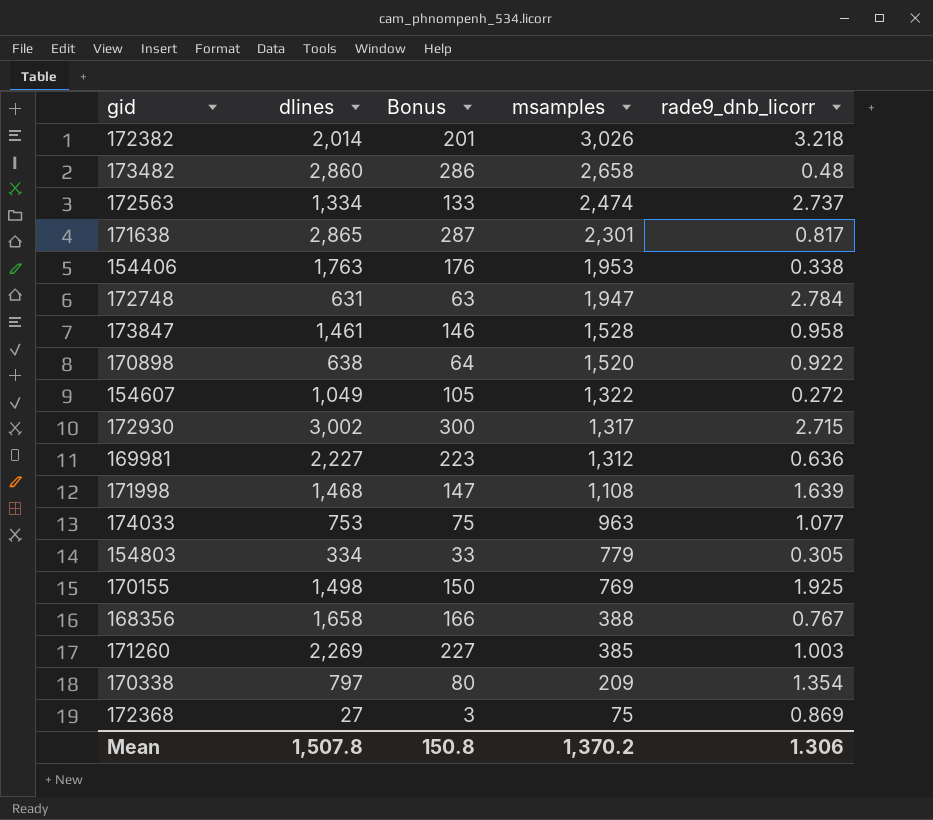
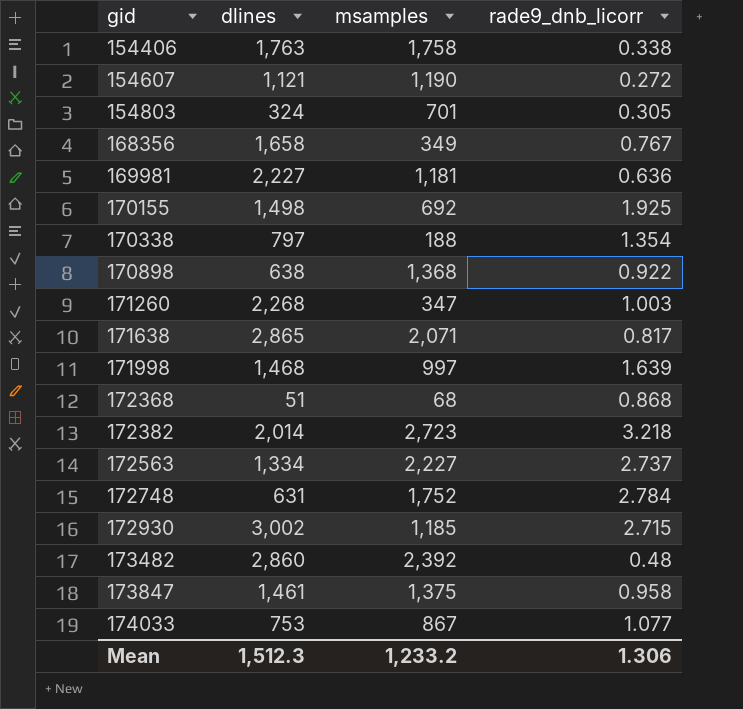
row order: msamples descending -> gid ascending
column Bonus | formula: [dlines] * 0.1 -> none
154406 | msamples: 1,953 -> 1,758
154607 | dlines: 1,049 -> 1,121
154607 | msamples: 1,322 -> 1,190
154803 | dlines: 334 -> 324
154803 | msamples: 779 -> 701
168356 | msamples: 388 -> 349
169981 | msamples: 1,312 -> 1,181
170155 | msamples: 769 -> 692
170338 | msamples: 209 -> 188
170898 | msamples: 1,520 -> 1,368
171260 | dlines: 2,269 -> 2,268
171260 | msamples: 385 -> 347
171638 | msamples: 2,301 -> 2,071
171998 | msamples: 1,108 -> 997
172368 | dlines: 27 -> 51
172368 | msamples: 75 -> 68
172368 | rade9_dnb_licorr: 0.869 -> 0.868
172382 | msamples: 3,026 -> 2,723
172563 | msamples: 2,474 -> 2,227
172748 | msamples: 1,947 -> 1,752
172930 | msamples: 1,317 -> 1,185
173482 | msamples: 2,658 -> 2,392
173847 | msamples: 1,528 -> 1,375
174033 | msamples: 963 -> 867
Mean | dlines: 1,507.8 -> 1,512.3
Mean | msamples: 1,370.2 -> 1,233.2

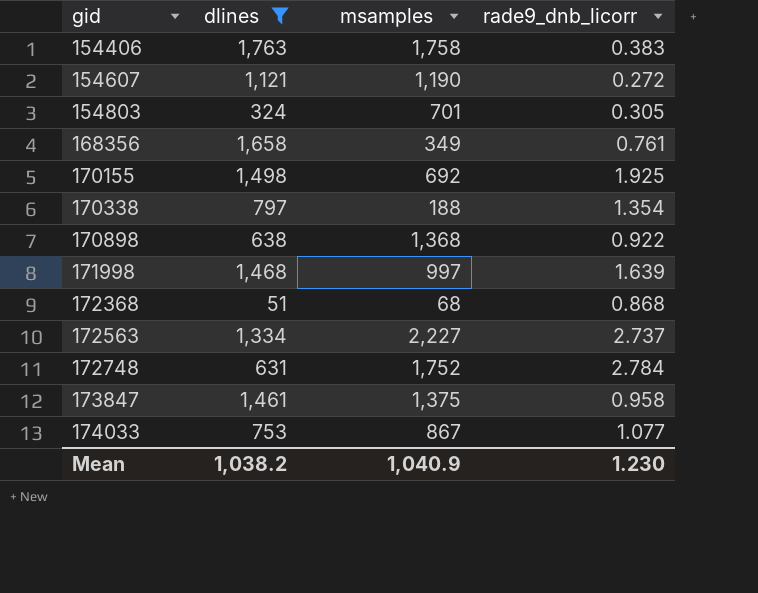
filter: none -> dlines <= 1,763
154406 | rade9_dnb_licorr: 0.338 -> 0.383
168356 | rade9_dnb_licorr: 0.767 -> 0.761
Mean | dlines: 1,512.3 -> 1,038.2
Mean | msamples: 1,233.2 -> 1,040.9
Mean | rade9_dnb_licorr: 1.306 -> 1.230

